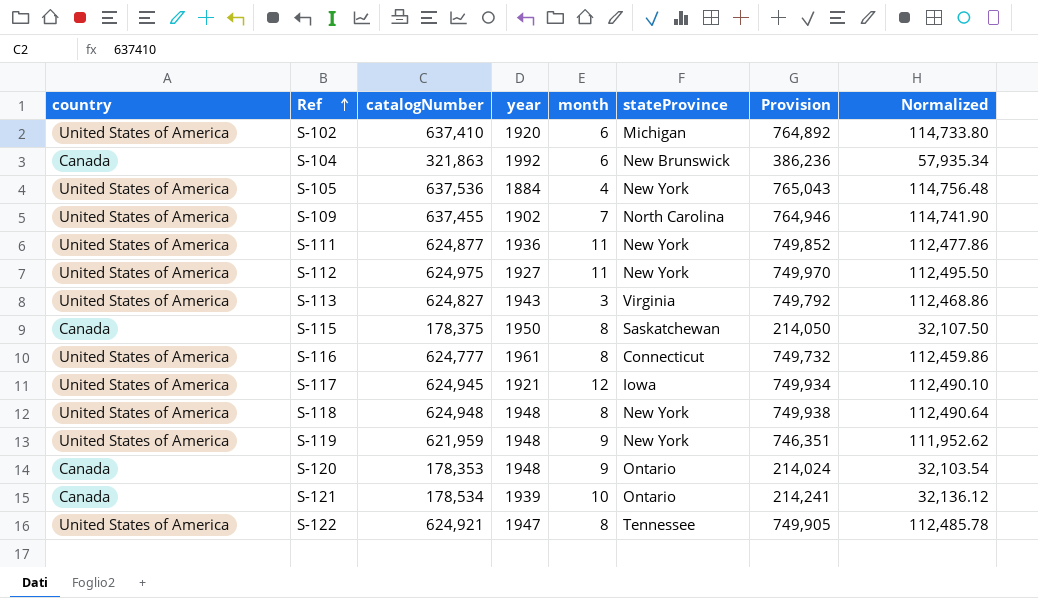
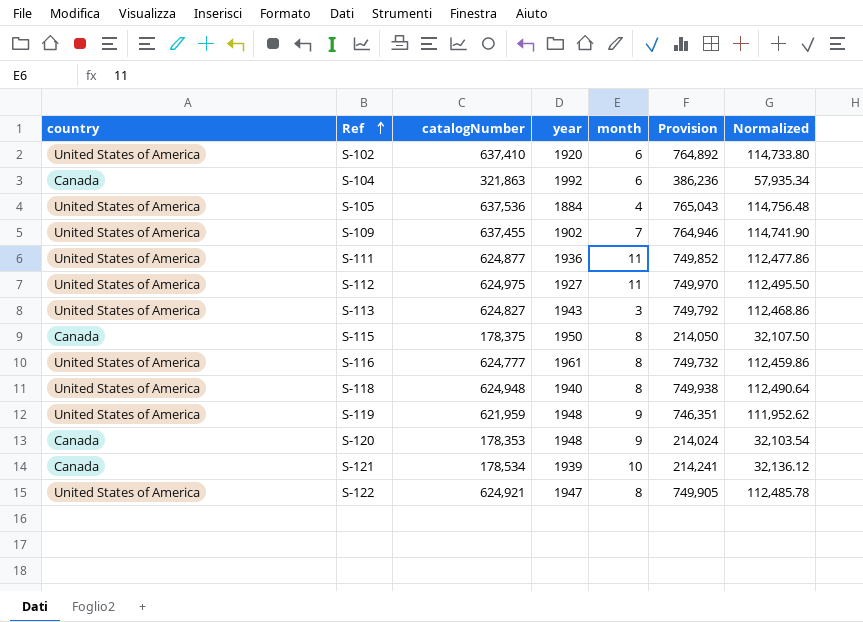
column stateProvince | position: 6 -> none
row S-117: United States of America | 624,945 | 1921 | 12 | Iowa | 749,934 | 112,490.10 -> none
S-118 | year: 1948 -> 1940

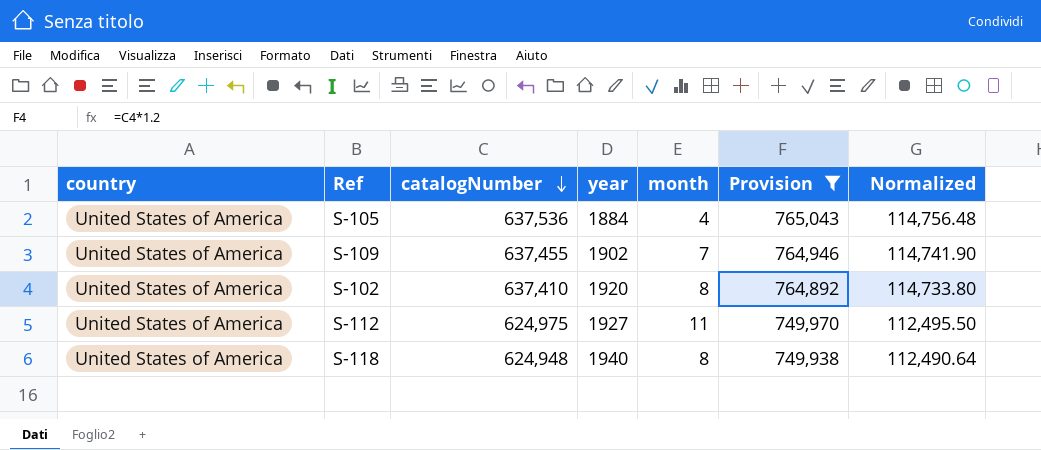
filter: none -> Provision >= 749,938
row order: Ref ascending -> catalogNumber descending
S-102 | month: 6 -> 8

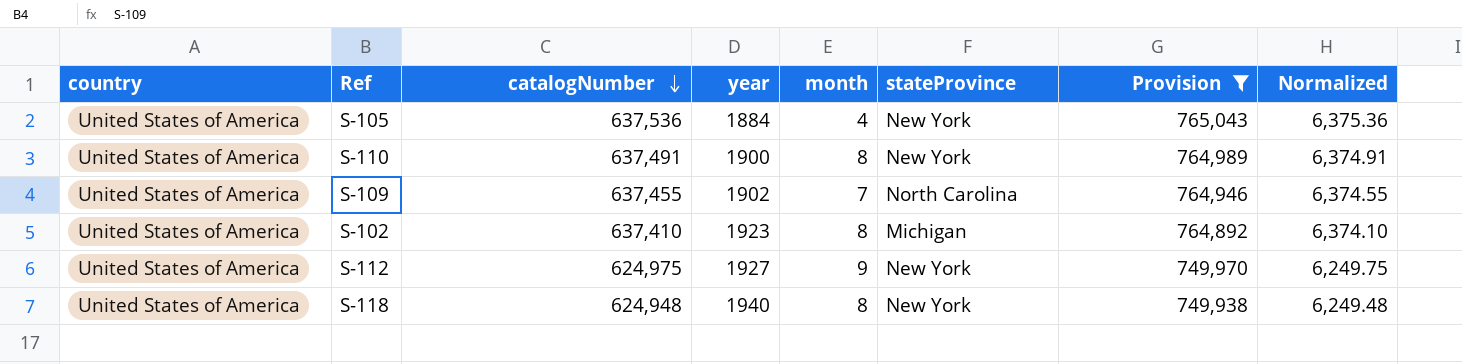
column stateProvince | position: none -> 6
column Normalized | formula: [catalogNumber] * 0.18 -> [catalogNumber] * 0.01
row S-110: none -> United States of America | 637,491 | 1900 | 8 | New York | 764,989 | 6,374.91
S-102 | year: 1920 -> 1923
S-112 | month: 11 -> 9

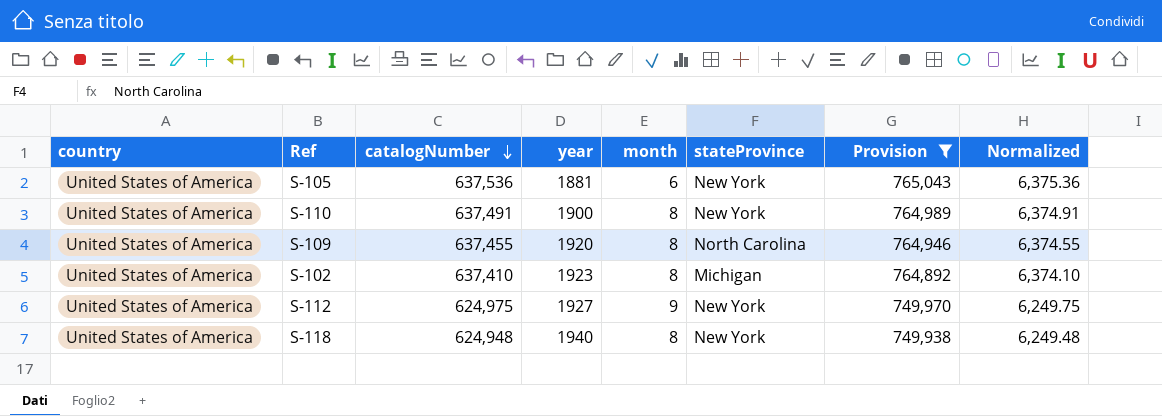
S-105 | year: 1884 -> 1881
S-105 | month: 4 -> 6
S-109 | year: 1902 -> 1920
S-109 | month: 7 -> 8

